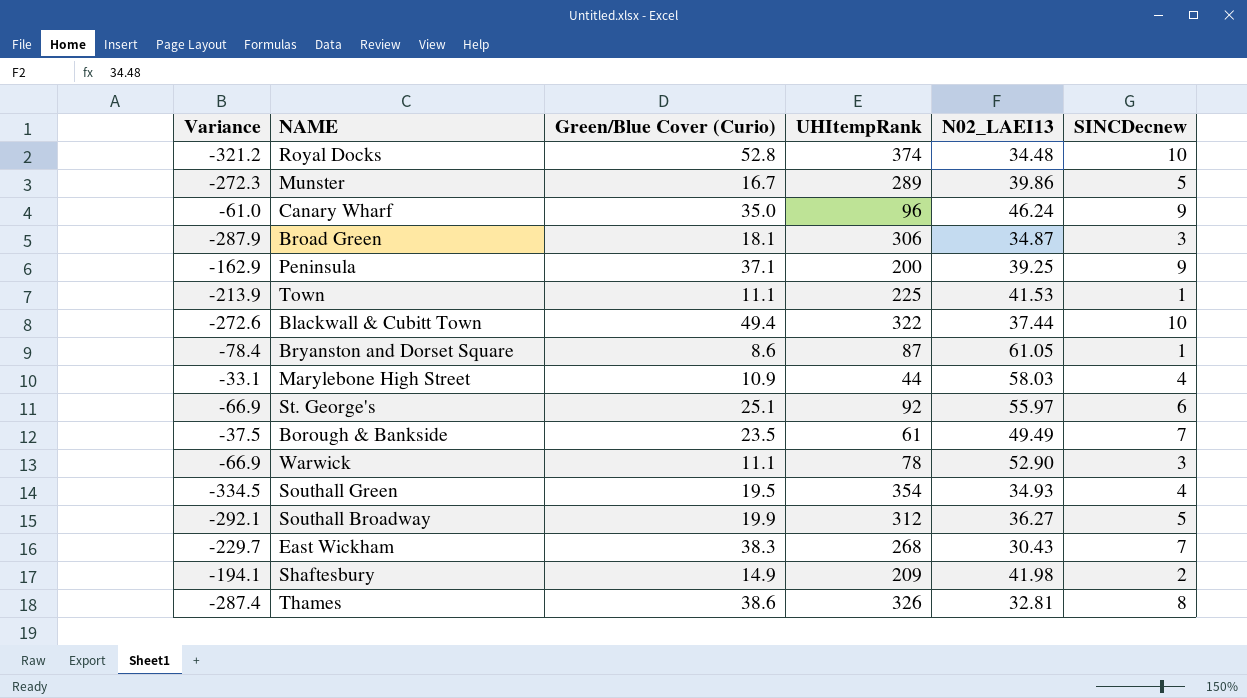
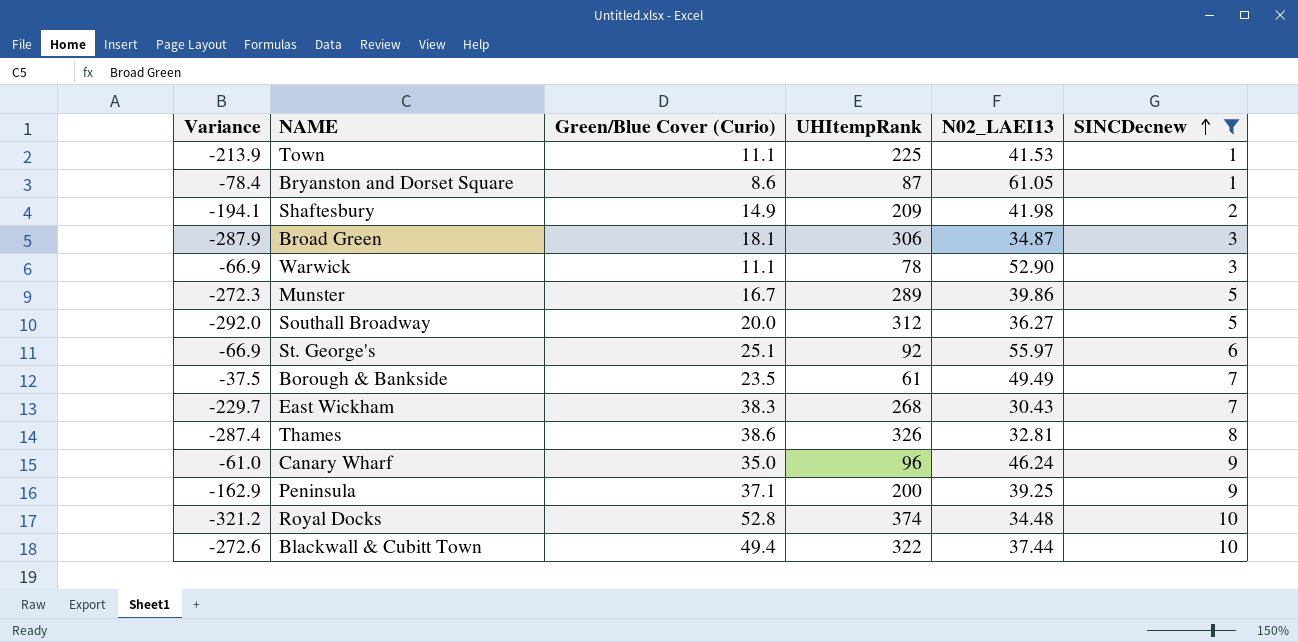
filter: none -> SINCDecnew != 4
row order: none -> SINCDecnew ascending
Southall Broadway | Variance: -292.1 -> -292.0
Southall Broadway | Green/Blue Cover (Curio): 19.9 -> 20.0

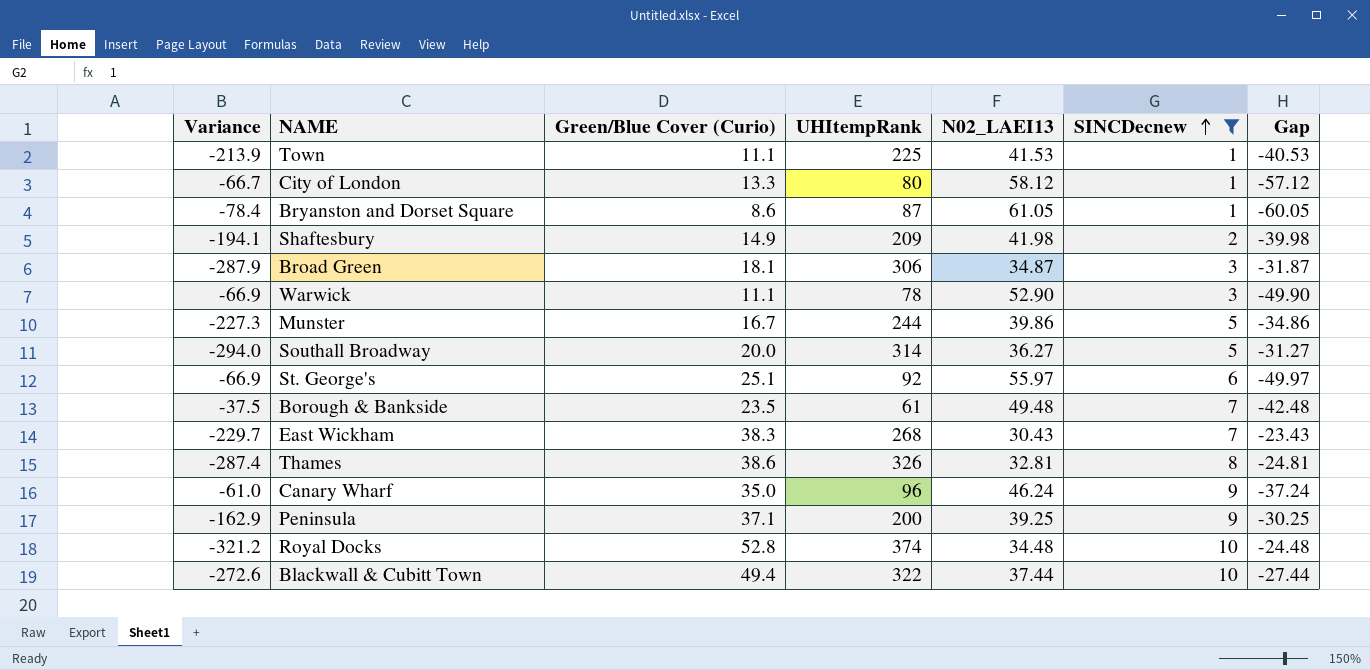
column Gap | formula: none -> [SINCDecnew] - [N02_LAEI13]
row City of London: none -> -66.7 | 13.3 | 80 | 58.12 | 1 | -57.12
Munster | Variance: -272.3 -> -227.3
Munster | UHItempRank: 289 -> 244
Southall Broadway | Variance: -292.0 -> -294.0
Southall Broadway | UHItempRank: 312 -> 314
Borough & Bankside | N02_LAEI13: 49.49 -> 49.48

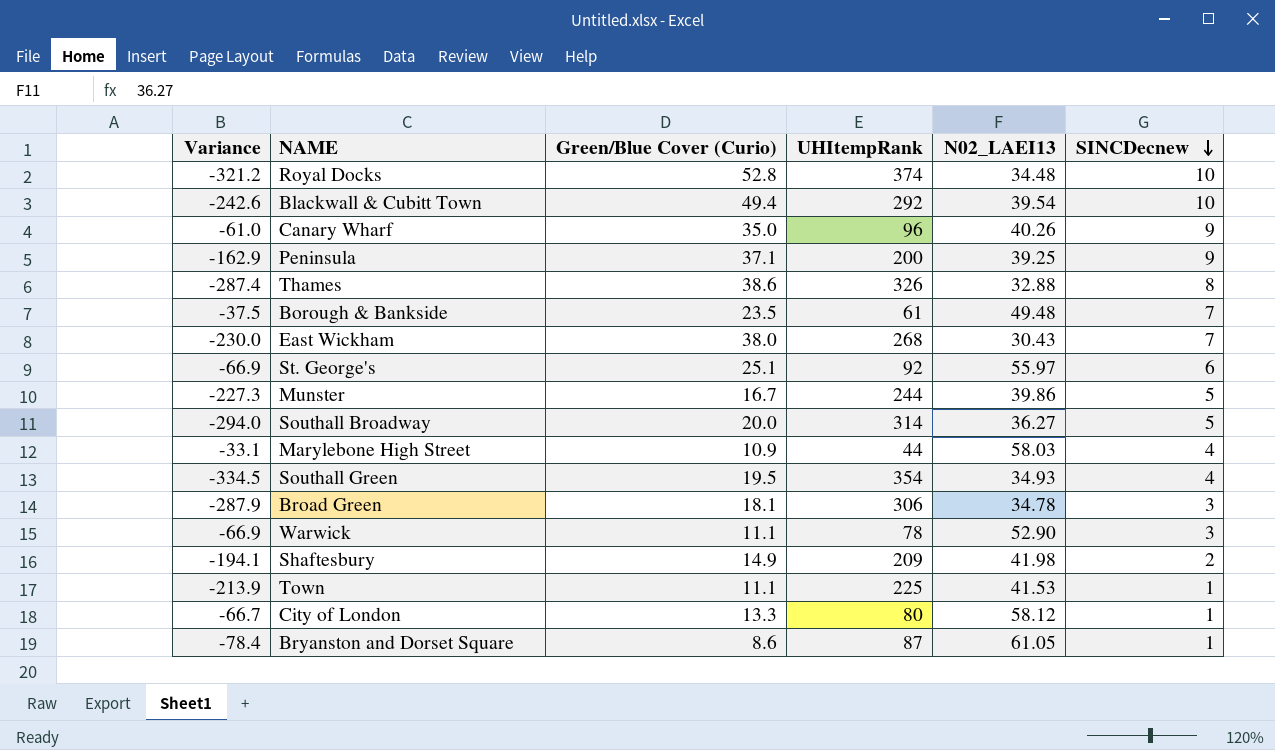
filter: SINCDecnew != 4 -> none
row order: SINCDecnew ascending -> SINCDecnew descending
column Gap | formula: [SINCDecnew] - [N02_LAEI13] -> none
Blackwall & Cubitt Town | Variance: -272.6 -> -242.6
Blackwall & Cubitt Town | UHItempRank: 322 -> 292
Blackwall & Cubitt Town | N02_LAEI13: 37.44 -> 39.54
Canary Wharf | N02_LAEI13: 46.24 -> 40.26
Thames | N02_LAEI13: 32.81 -> 32.88
East Wickham | Variance: -229.7 -> -230.0
East Wickham | Green/Blue Cover (Curio): 38.3 -> 38.0
Broad Green | N02_LAEI13: 34.87 -> 34.78

